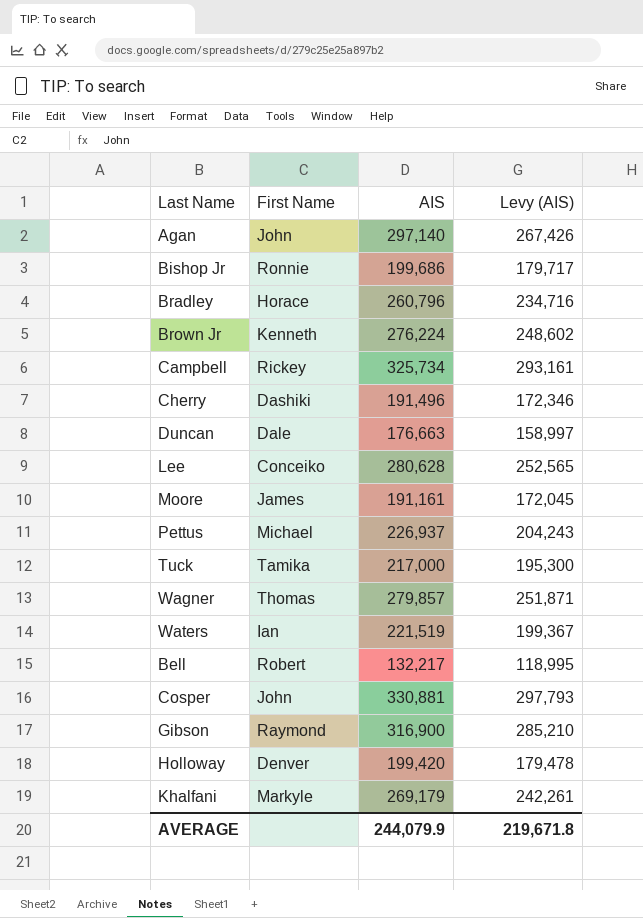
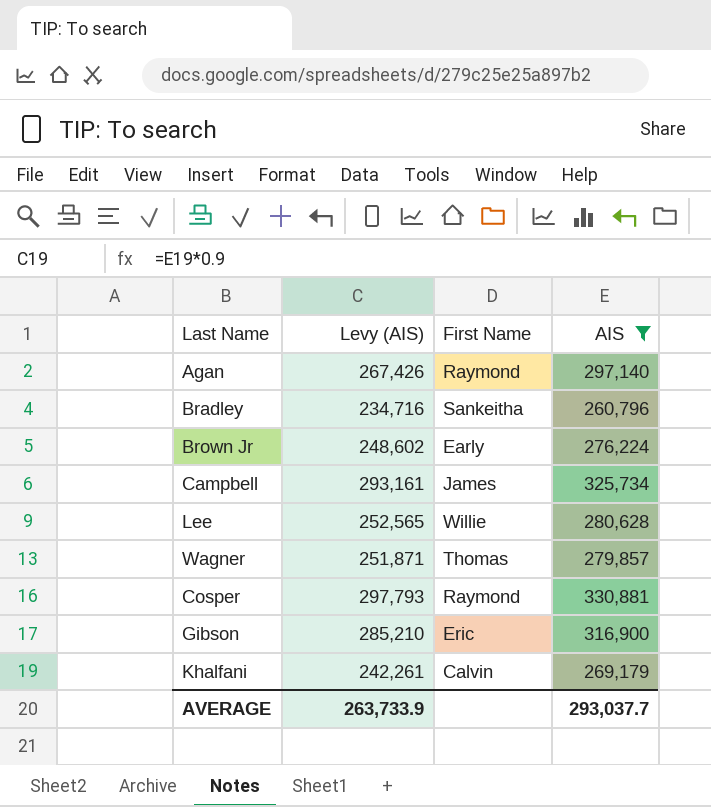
filter: none -> AIS >= 260,796
column Levy (AIS) | position: 4 -> 2
Agan | First Name: John -> Raymond
Bradley | First Name: Horace -> Sankeitha
Brown Jr | First Name: Kenneth -> Early
Campbell | First Name: Rickey -> James
Lee | First Name: Conceiko -> Willie
Cosper | First Name: John -> Raymond
Gibson | First Name: Raymond -> Eric
Khalfani | First Name: Markyle -> Calvin
AVERAGE | Levy (AIS): 219,671.8 -> 263,733.9
AVERAGE | AIS: 244,079.9 -> 293,037.7

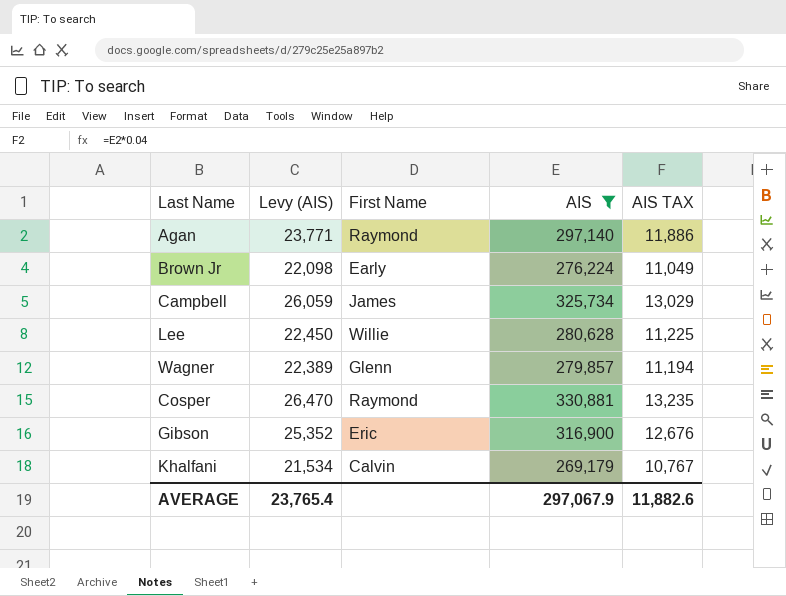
column Levy (AIS) | formula: [AIS] * 0.9 -> [AIS] * 0.08
column AIS TAX | formula: none -> [AIS] * 0.04
row Bradley: 234,716 | Sankeitha | 260,796 -> none
Wagner | First Name: Thomas -> Glenn
AVERAGE | Levy (AIS): 263,733.9 -> 23,765.4
AVERAGE | AIS: 293,037.7 -> 297,067.9

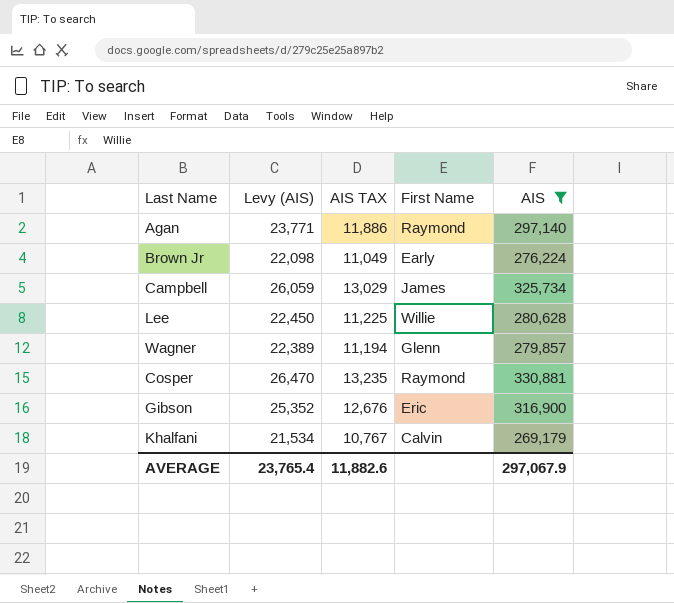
column AIS TAX | position: 5 -> 3

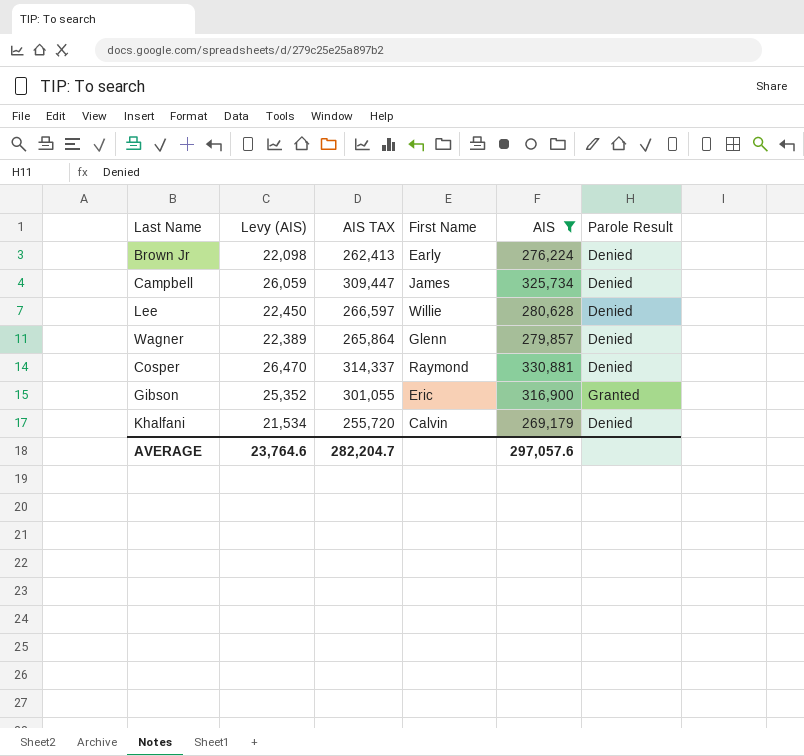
column AIS TAX | formula: [AIS] * 0.04 -> [AIS] * 0.95
column Parole Result | position: none -> 6
row Agan: 23,771 | 11,886 | Raymond | 297,140 -> none
AVERAGE | Levy (AIS): 23,765.4 -> 23,764.6
AVERAGE | AIS TAX: 11,882.6 -> 282,204.7
AVERAGE | AIS: 297,067.9 -> 297,057.6

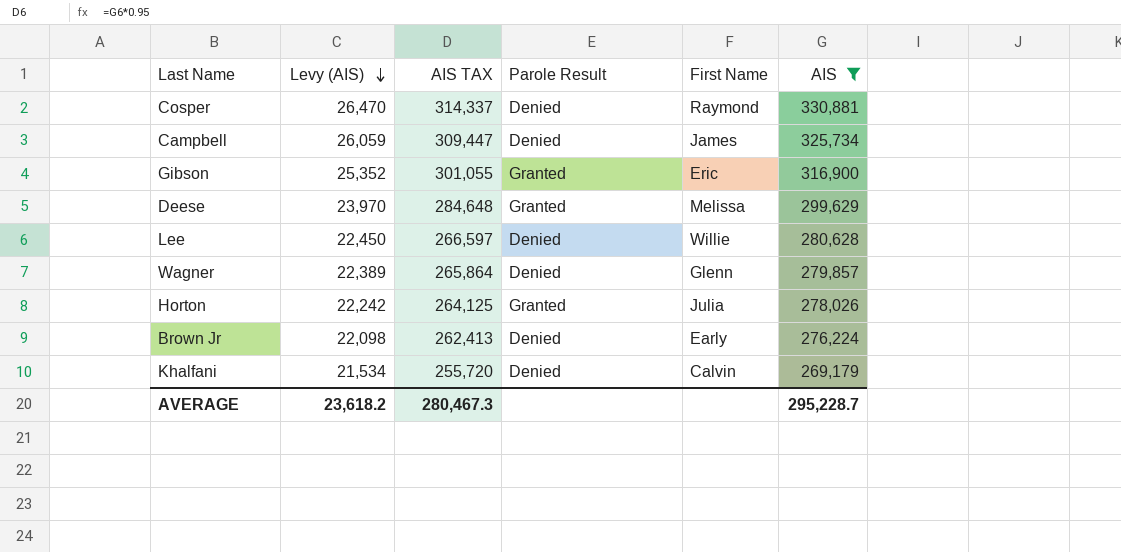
row order: none -> Levy (AIS) descending
column Parole Result | position: 6 -> 4
row Deese: none -> 23,970 | 284,648 | Granted | Melissa | 299,629
row Horton: none -> 22,242 | 264,125 | Granted | Julia | 278,026
AVERAGE | Levy (AIS): 23,764.6 -> 23,618.2
AVERAGE | AIS TAX: 282,204.7 -> 280,467.3
AVERAGE | AIS: 297,057.6 -> 295,228.7

